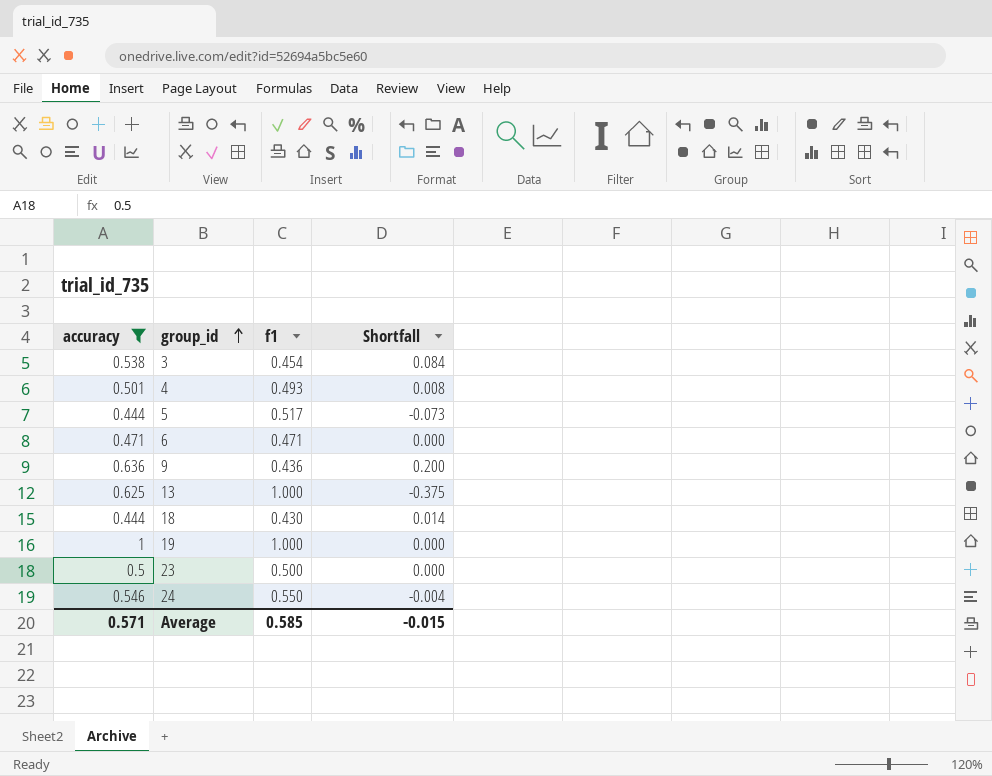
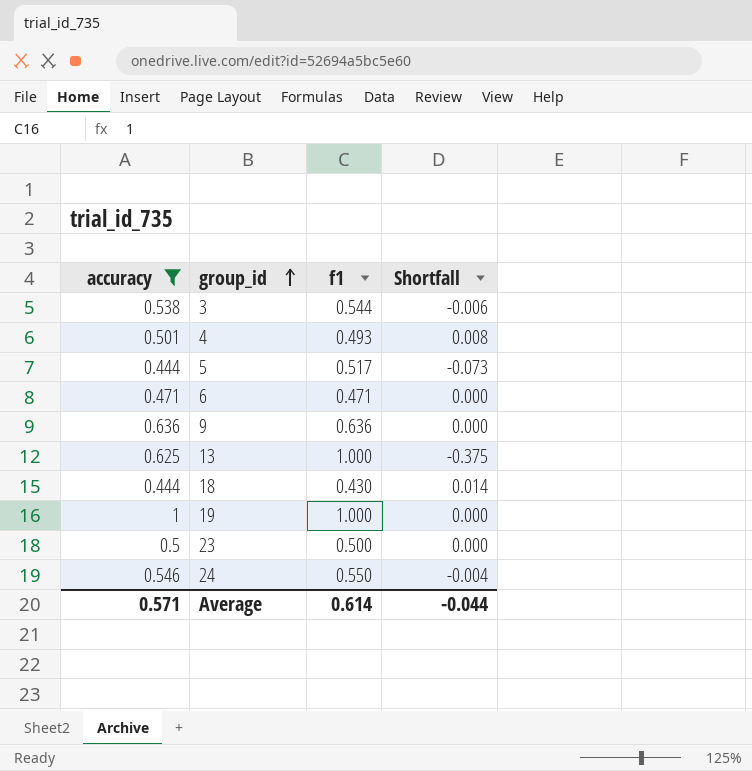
3 | f1: 0.454 -> 0.544
3 | Shortfall: 0.084 -> -0.006
9 | f1: 0.436 -> 0.636
9 | Shortfall: 0.200 -> 0.000
Average | f1: 0.585 -> 0.614
Average | Shortfall: -0.015 -> -0.044

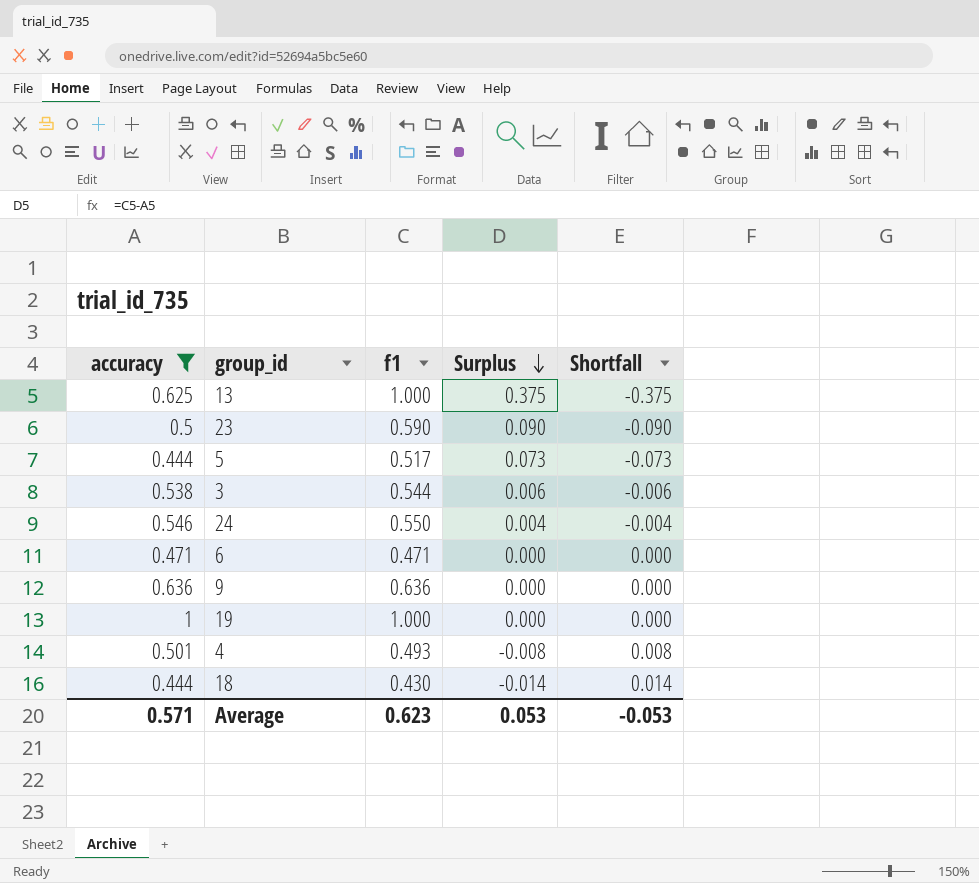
row order: group_id ascending -> Surplus descending
column Surplus | formula: none -> [f1] - [accuracy]
23 | f1: 0.500 -> 0.590
23 | Shortfall: 0.000 -> -0.090
Average | f1: 0.614 -> 0.623
Average | Shortfall: -0.044 -> -0.053

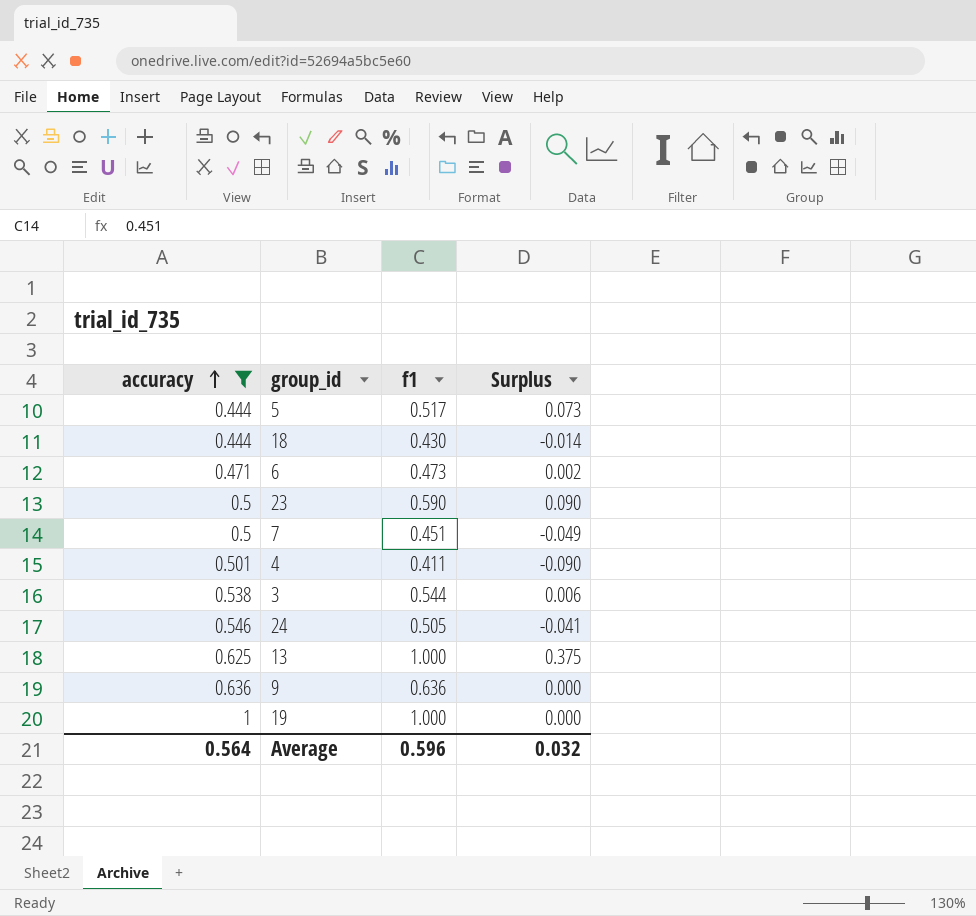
row order: Surplus descending -> accuracy ascending
column Shortfall | formula: [accuracy] - [f1] -> none
6 | f1: 0.471 -> 0.473
6 | Surplus: 0.000 -> 0.002
row 7: none -> 0.5 | 0.451 | -0.049
4 | f1: 0.493 -> 0.411
4 | Surplus: -0.008 -> -0.090
24 | f1: 0.550 -> 0.505
24 | Surplus: 0.004 -> -0.041
Average | accuracy: 0.571 -> 0.564
Average | f1: 0.623 -> 0.596
Average | Surplus: 0.053 -> 0.032

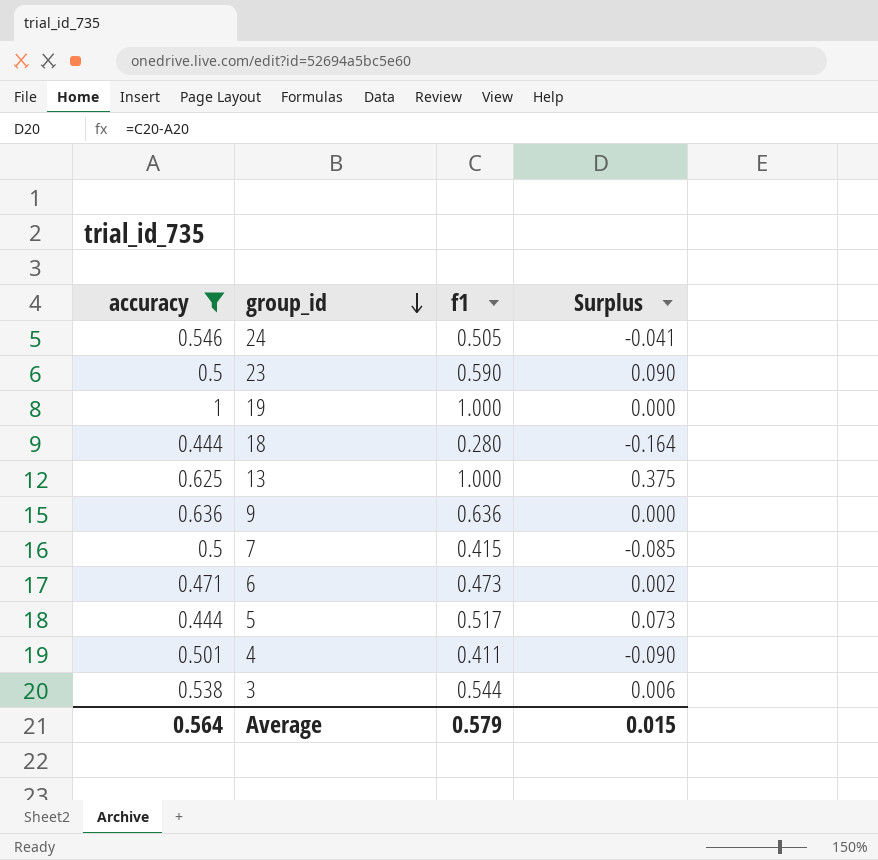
row order: accuracy ascending -> group_id descending
18 | f1: 0.430 -> 0.280
18 | Surplus: -0.014 -> -0.164
7 | f1: 0.451 -> 0.415
7 | Surplus: -0.049 -> -0.085
Average | f1: 0.596 -> 0.579
Average | Surplus: 0.032 -> 0.015

